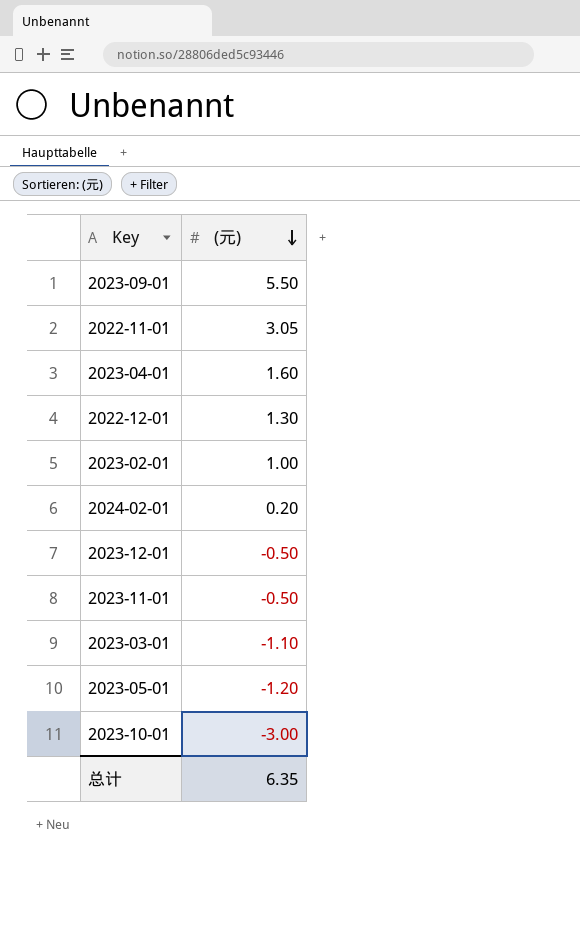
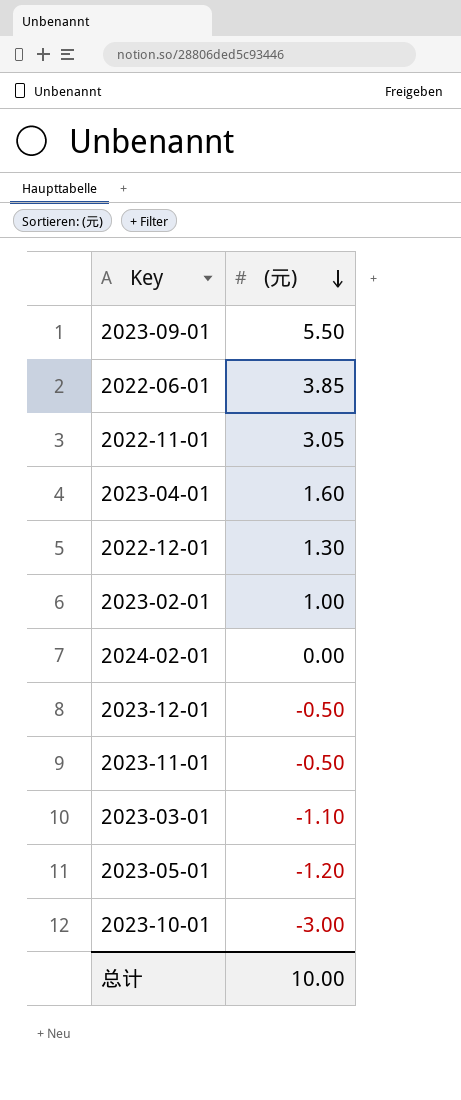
row 2022-06-01: none -> 3.85
2024-02-01 | (元): 0.20 -> 0.00
总计 | (元): 6.35 -> 10.00

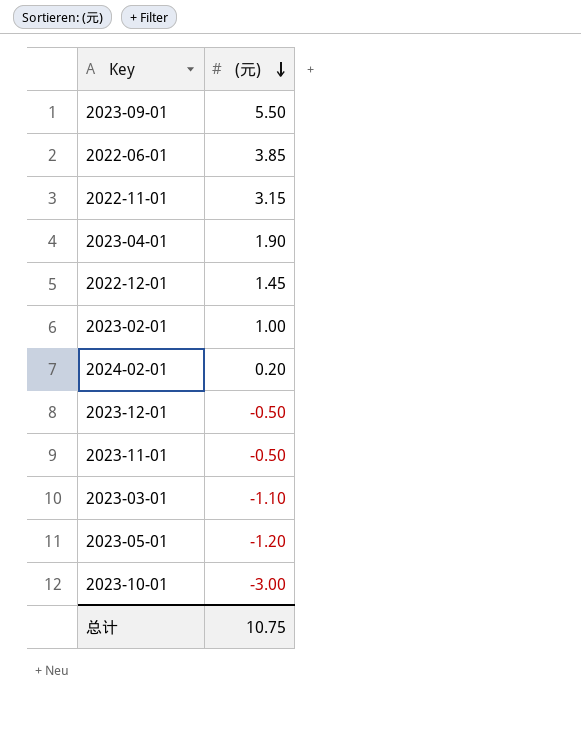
2022-11-01 | (元): 3.05 -> 3.15
2023-04-01 | (元): 1.60 -> 1.90
2022-12-01 | (元): 1.30 -> 1.45
2024-02-01 | (元): 0.00 -> 0.20
总计 | (元): 10.00 -> 10.75

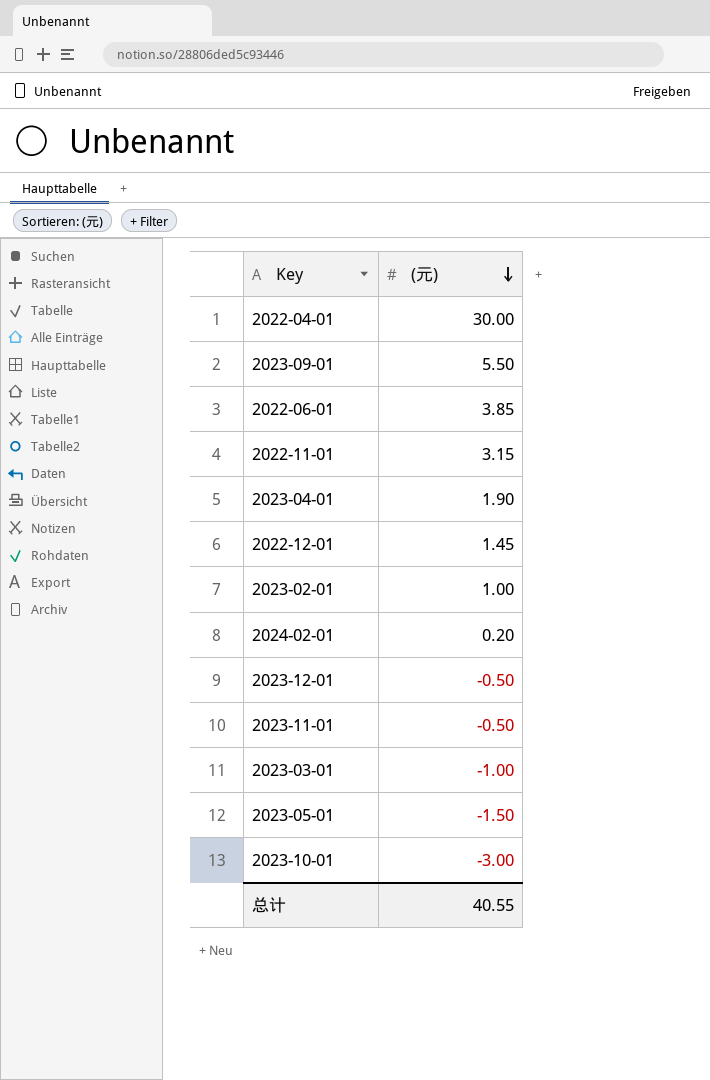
row 2022-04-01: none -> 30.00
2023-03-01 | (元): -1.10 -> -1.00
2023-05-01 | (元): -1.20 -> -1.50
总计 | (元): 10.75 -> 40.55

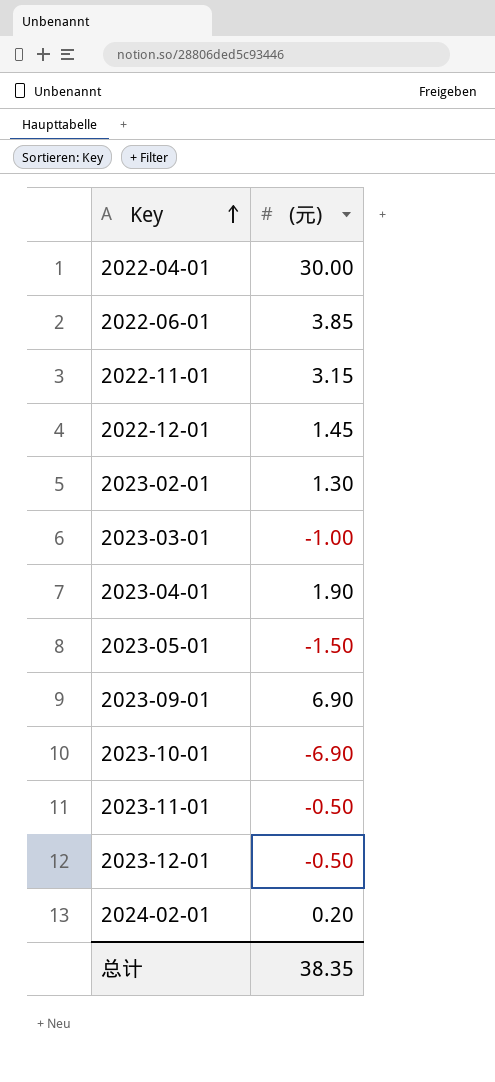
row order: (元) descending -> Key ascending
2023-02-01 | (元): 1.00 -> 1.30
2023-09-01 | (元): 5.50 -> 6.90
2023-10-01 | (元): -3.00 -> -6.90
总计 | (元): 40.55 -> 38.35

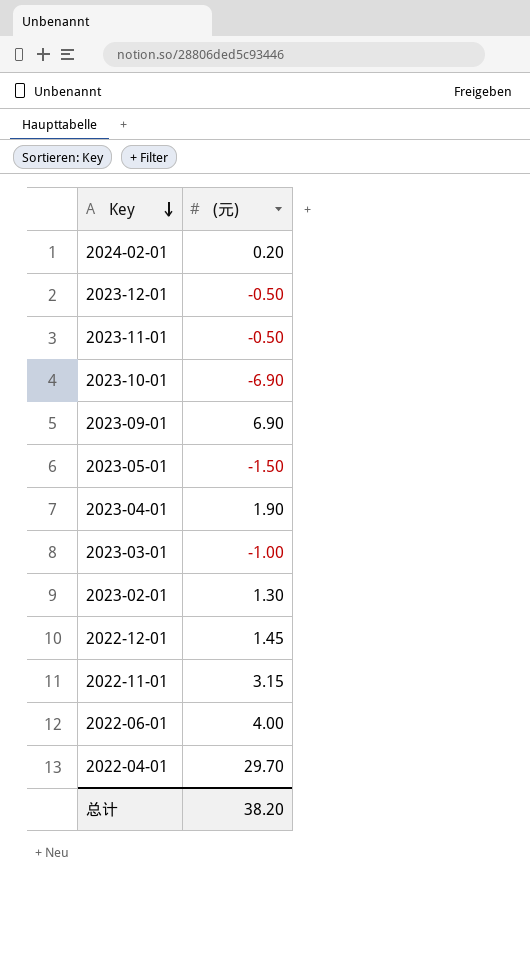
row order: Key ascending -> Key descending
2022-06-01 | (元): 3.85 -> 4.00
2022-04-01 | (元): 30.00 -> 29.70
总计 | (元): 38.35 -> 38.20

